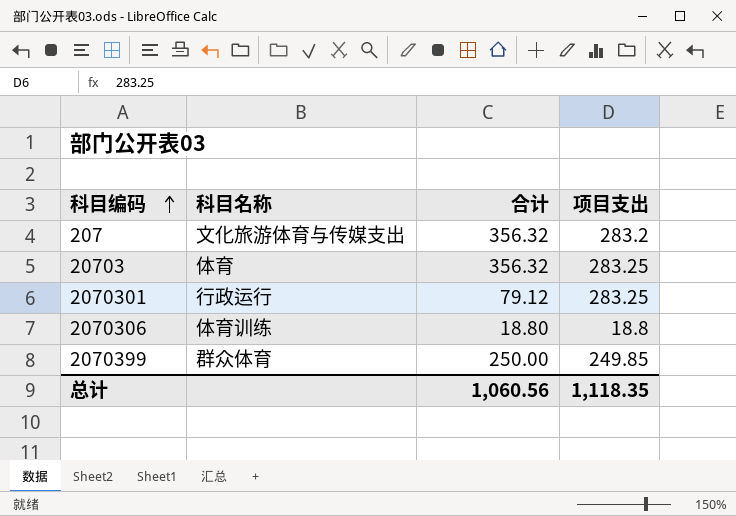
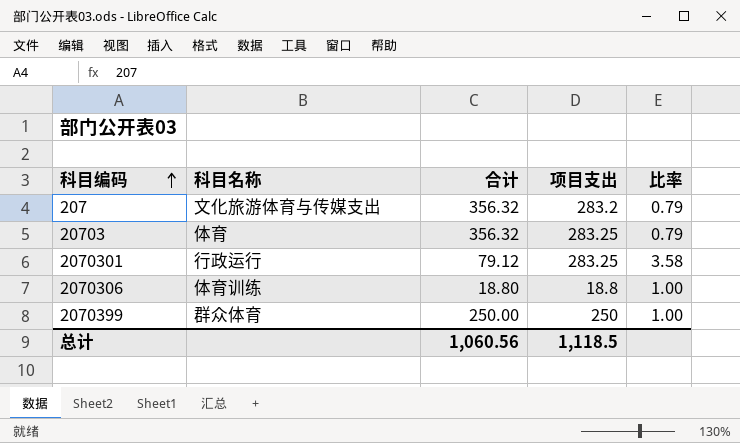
column 比率 | formula: none -> [项目支出] / [合计]
2070399 | 项目支出: 249.85 -> 250
总计 | 项目支出: 1,118.35 -> 1,118.5

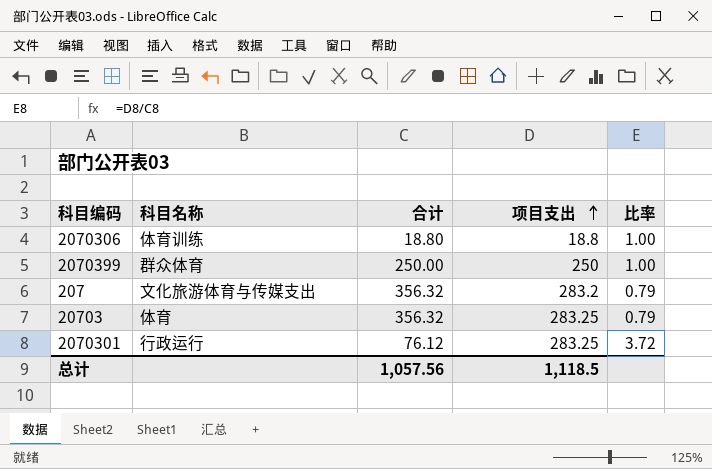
row order: 科目编码 ascending -> 项目支出 ascending
2070301 | 合计: 79.12 -> 76.12
2070301 | 比率: 3.58 -> 3.72
总计 | 合计: 1,060.56 -> 1,057.56

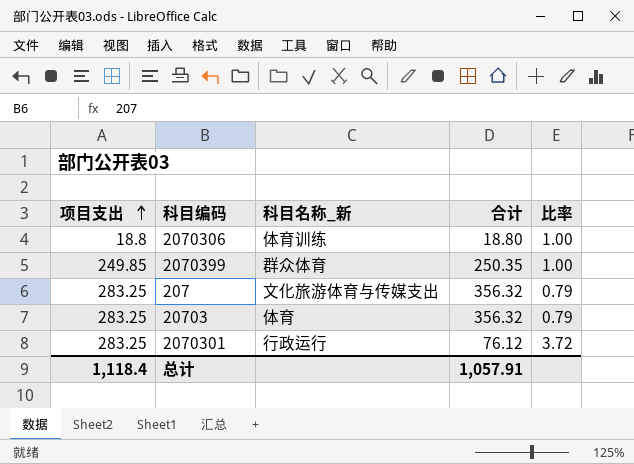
column 项目支出 | position: 4 -> 1
column name: 科目名称 -> 科目名称_新
2070399 | 项目支出: 250 -> 249.85
2070399 | 合计: 250.00 -> 250.35
207 | 项目支出: 283.2 -> 283.25
总计 | 项目支出: 1,118.5 -> 1,118.4
总计 | 合计: 1,057.56 -> 1,057.91

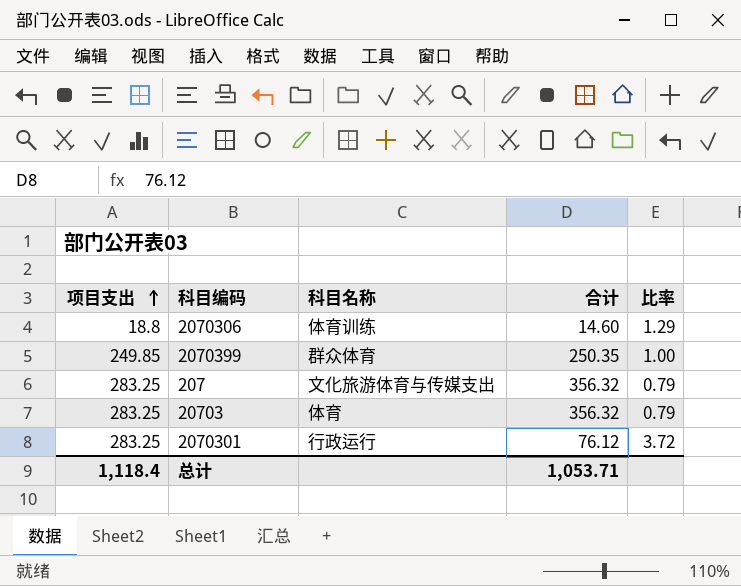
column name: 科目名称_新 -> 科目名称
2070306 | 合计: 18.80 -> 14.60
2070306 | 比率: 1.00 -> 1.29
总计 | 合计: 1,057.91 -> 1,053.71

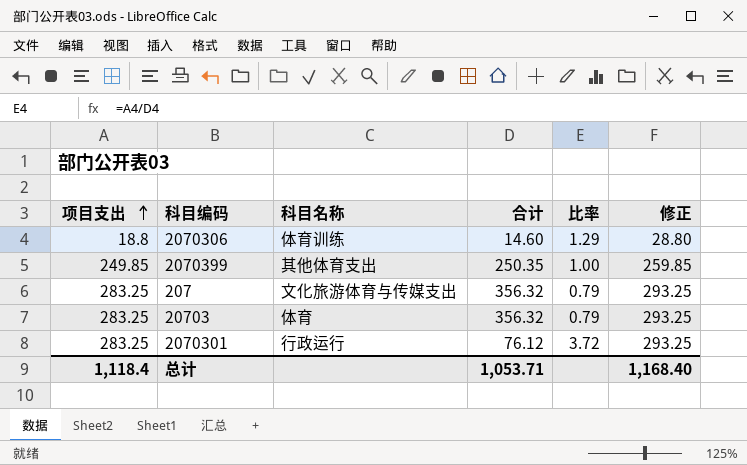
column 修正 | formula: none -> [项目支出] + 10
2070399 | 科目名称: 群众体育 -> 其他体育支出

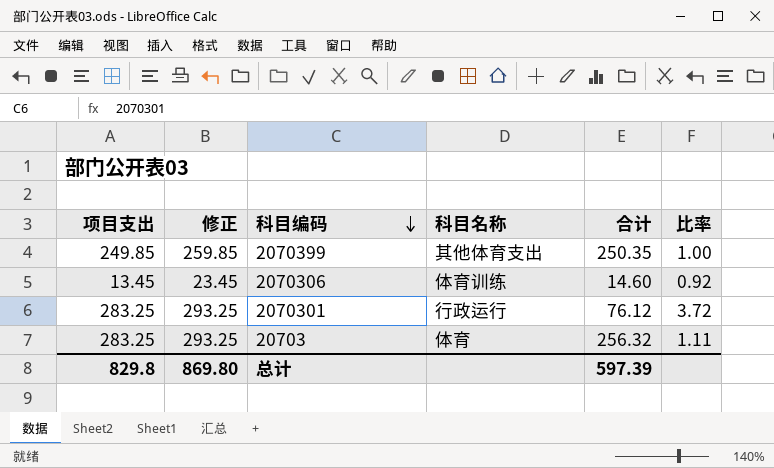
row order: 项目支出 ascending -> 科目编码 descending
column 修正 | position: 6 -> 2
row 207: 283.25 | 文化旅游体育与传媒支出 | 356.32 | 0.79 | 293.25 -> none
2070306 | 项目支出: 18.8 -> 13.45
2070306 | 修正: 28.80 -> 23.45
2070306 | 比率: 1.29 -> 0.92
20703 | 合计: 356.32 -> 256.32
20703 | 比率: 0.79 -> 1.11
总计 | 项目支出: 1,118.4 -> 829.8
总计 | 修正: 1,168.40 -> 869.80
总计 | 合计: 1,053.71 -> 597.39

